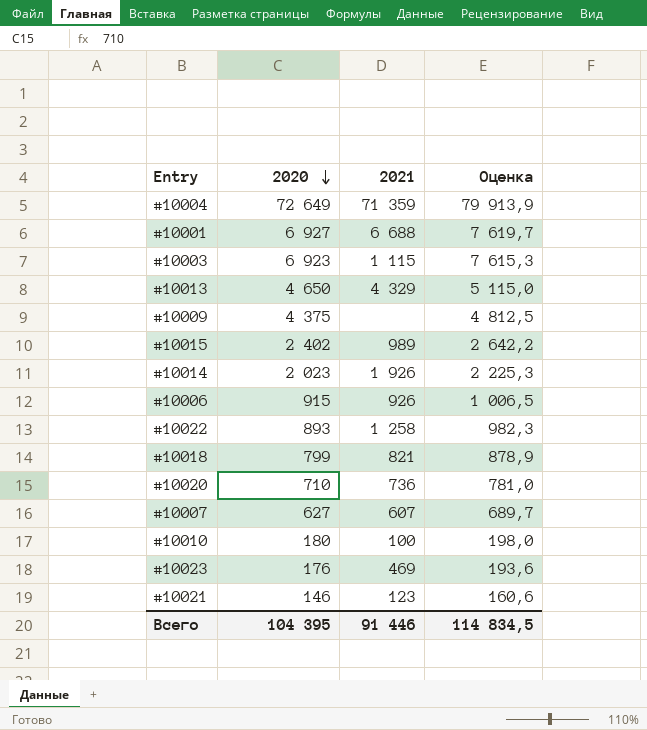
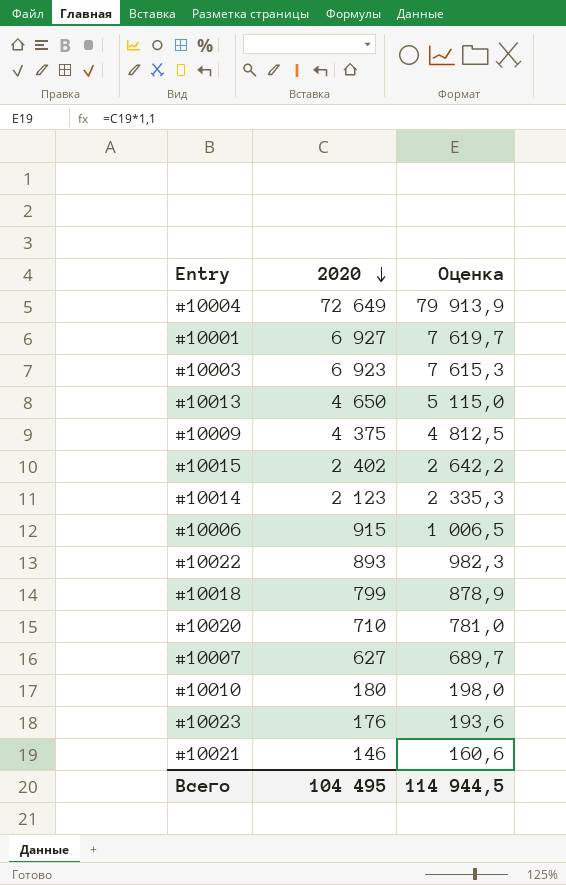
column 2021 | position: 3 -> none
#10014 | 2020: 2 023 -> 2 123
#10014 | Оценка: 2 225,3 -> 2 335,3
Всего | 2020: 104 395 -> 104 495
Всего | Оценка: 114 834,5 -> 114 944,5

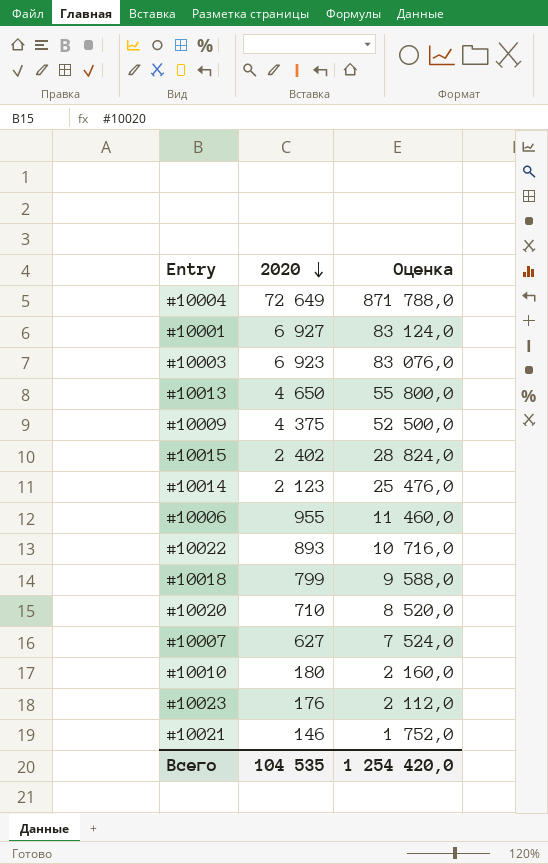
column Оценка | formula: [2020] * 1,1 -> [2020] * 12
#10006 | 2020: 915 -> 955
Всего | 2020: 104 495 -> 104 535
Всего | Оценка: 114 944,5 -> 1 254 420,0

